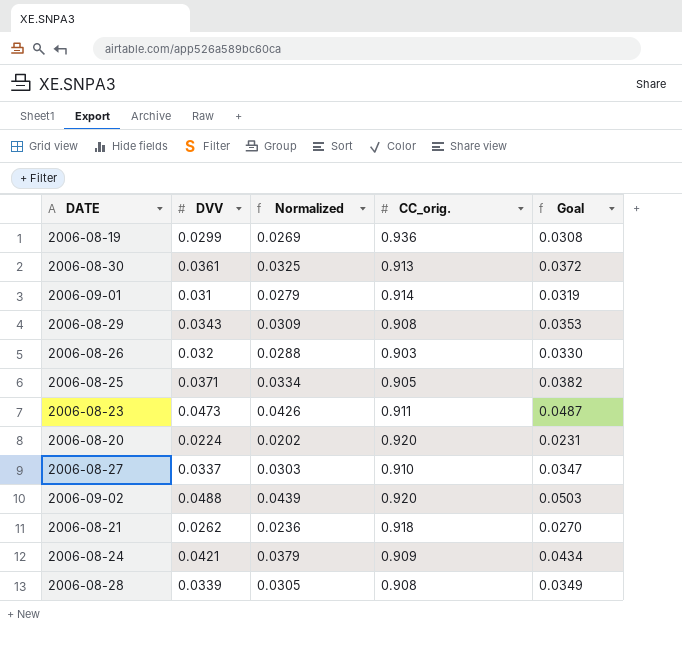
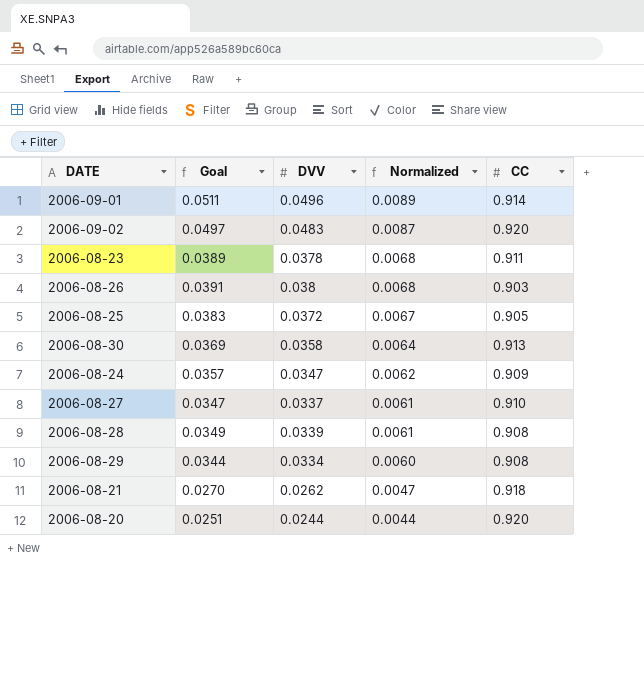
row order: none -> Normalized descending
column Goal | position: 5 -> 2
column Normalized | formula: [DVV] * 0.9 -> [DVV] * 0.18
column name: CC_orig. -> CC
row 2006-08-19: 0.0299 | 0.0269 | 0.936 | 0.0308 -> none
2006-09-01 | Goal: 0.0319 -> 0.0511
2006-09-01 | DVV: 0.031 -> 0.0496
2006-09-02 | Goal: 0.0503 -> 0.0497
2006-09-02 | DVV: 0.0488 -> 0.0483
2006-08-23 | Goal: 0.0487 -> 0.0389
2006-08-23 | DVV: 0.0473 -> 0.0378
2006-08-26 | Goal: 0.0330 -> 0.0391
2006-08-26 | DVV: 0.032 -> 0.038
2006-08-25 | Goal: 0.0382 -> 0.0383
2006-08-25 | DVV: 0.0371 -> 0.0372
2006-08-30 | Goal: 0.0372 -> 0.0369
2006-08-30 | DVV: 0.0361 -> 0.0358
2006-08-24 | Goal: 0.0434 -> 0.0357
2006-08-24 | DVV: 0.0421 -> 0.0347
2006-08-29 | Goal: 0.0353 -> 0.0344
2006-08-29 | DVV: 0.0343 -> 0.0334
2006-08-20 | Goal: 0.0231 -> 0.0251
2006-08-20 | DVV: 0.0224 -> 0.0244

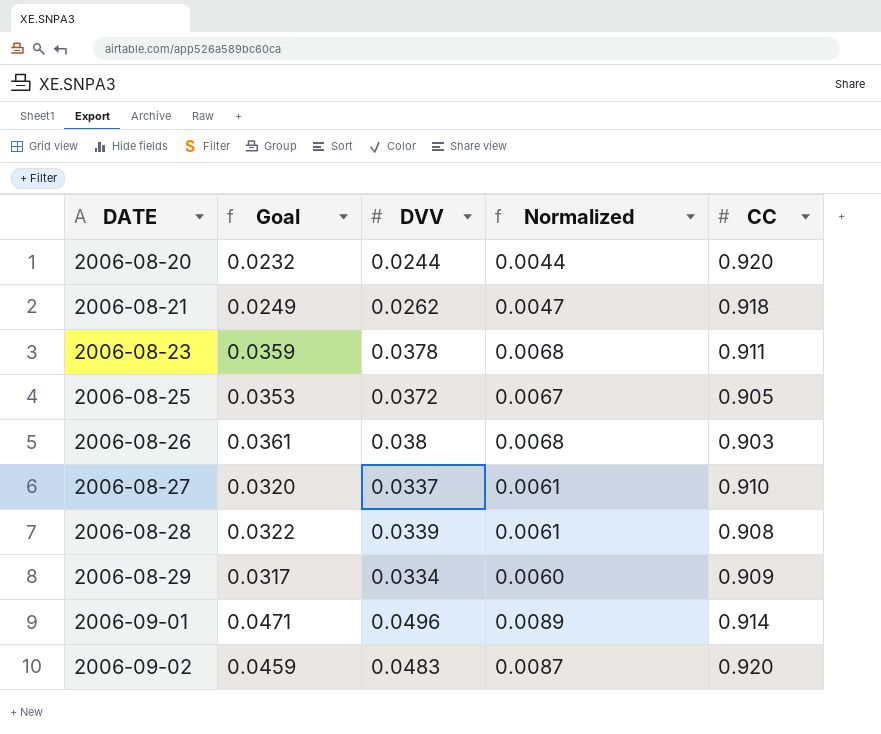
row order: Normalized descending -> DATE ascending
column Goal | formula: [DVV] * 1.03 -> [DVV] * 0.95
row 2006-08-30: 0.0369 | 0.0358 | 0.0064 | 0.913 -> none
row 2006-08-24: 0.0357 | 0.0347 | 0.0062 | 0.909 -> none
2006-08-29 | CC: 0.908 -> 0.909

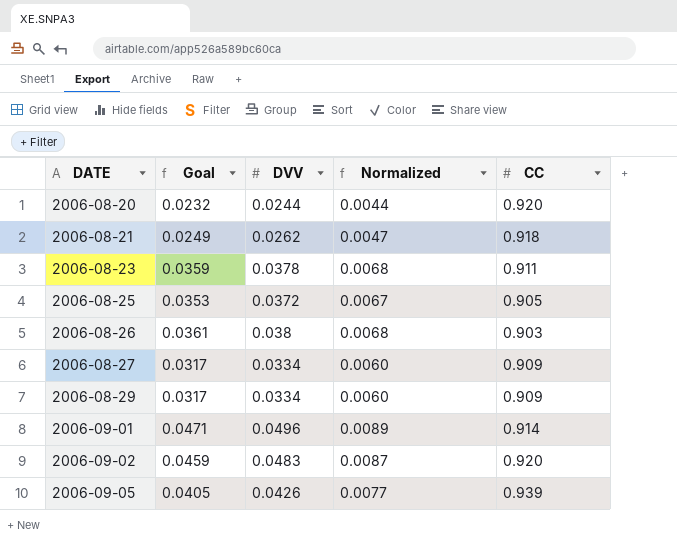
row 2006-08-28: 0.0322 | 0.0339 | 0.0061 | 0.908 -> none
2006-08-27 | Goal: 0.0320 -> 0.0317
2006-08-27 | DVV: 0.0337 -> 0.0334
2006-08-27 | Normalized: 0.0061 -> 0.0060
2006-08-27 | CC: 0.910 -> 0.909
row 2006-09-05: none -> 0.0405 | 0.0426 | 0.0077 | 0.939

